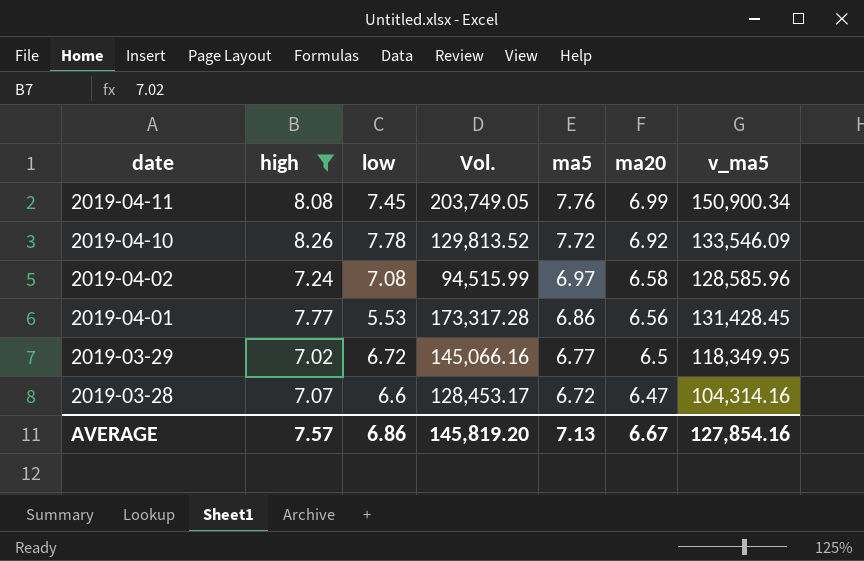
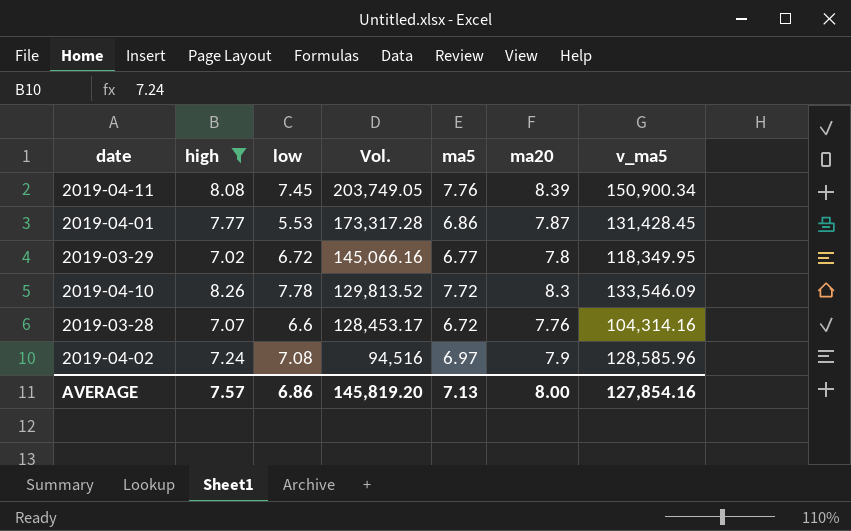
row order: date descending -> Vol. descending
2019-04-11 | ma20: 6.99 -> 8.39
2019-04-01 | ma20: 6.56 -> 7.87
2019-03-29 | ma20: 6.5 -> 7.8
2019-04-10 | ma20: 6.92 -> 8.3
2019-03-28 | ma20: 6.47 -> 7.76
2019-04-02 | Vol.: 94,515.99 -> 94,516
2019-04-02 | ma20: 6.58 -> 7.9
AVERAGE | ma20: 6.67 -> 8.00

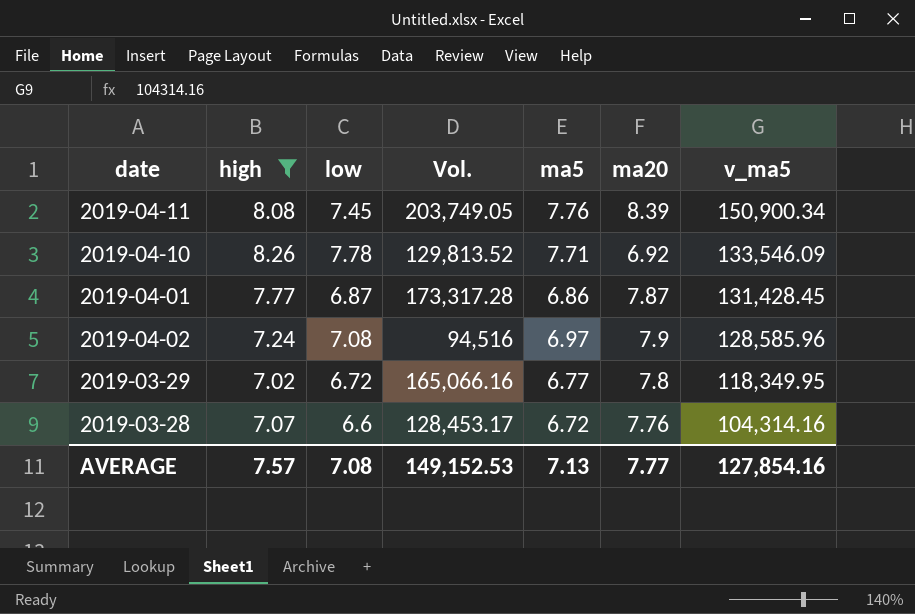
row order: Vol. descending -> v_ma5 descending
2019-04-10 | ma5: 7.72 -> 7.71
2019-04-10 | ma20: 8.3 -> 6.92
2019-04-01 | low: 5.53 -> 6.87
2019-03-29 | Vol.: 145,066.16 -> 165,066.16
AVERAGE | low: 6.86 -> 7.08
AVERAGE | Vol.: 145,819.20 -> 149,152.53
AVERAGE | ma20: 8.00 -> 7.77

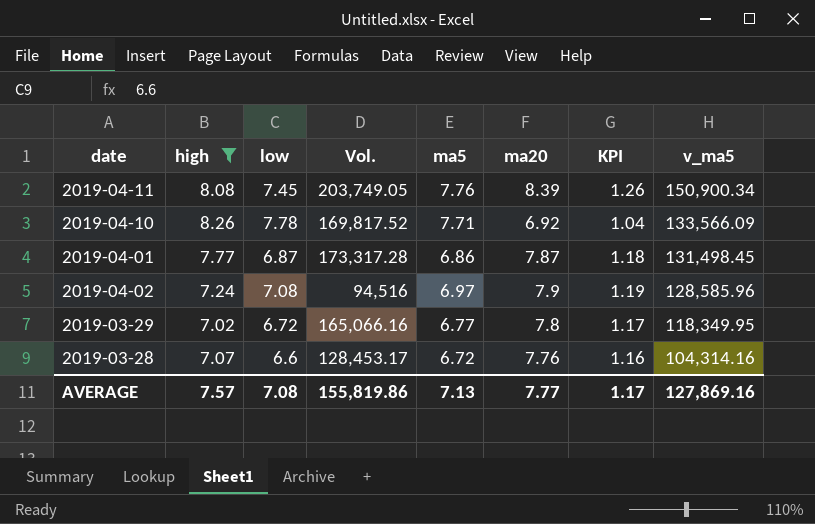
column KPI | formula: none -> [ma20] * 0.15
2019-04-10 | Vol.: 129,813.52 -> 169,817.52
2019-04-10 | v_ma5: 133,546.09 -> 133,566.09
2019-04-01 | v_ma5: 131,428.45 -> 131,498.45
AVERAGE | Vol.: 149,152.53 -> 155,819.86
AVERAGE | v_ma5: 127,854.16 -> 127,869.16

